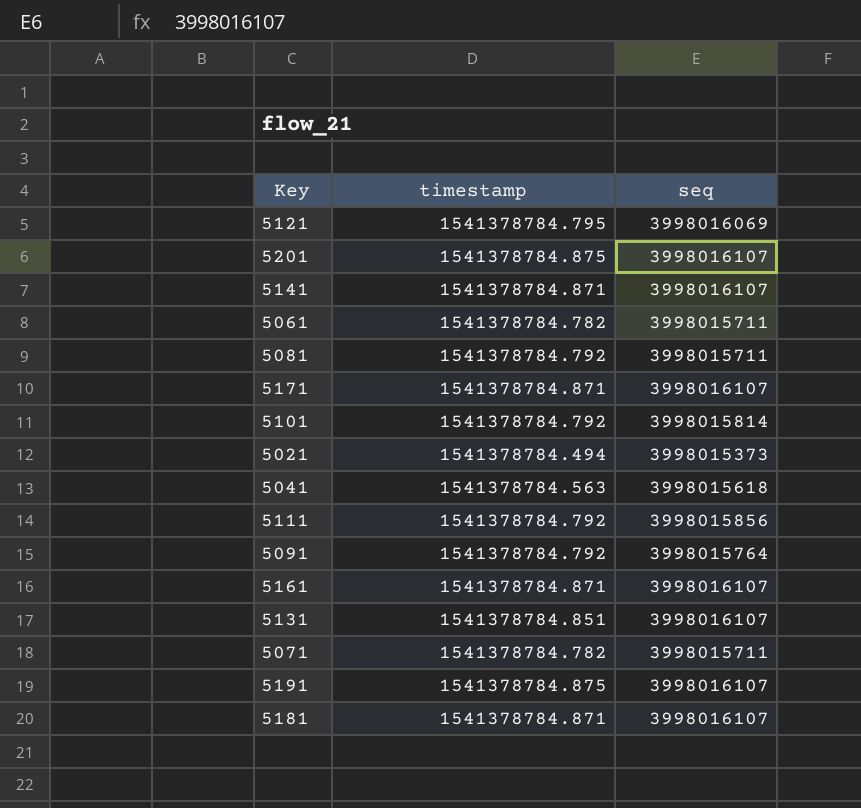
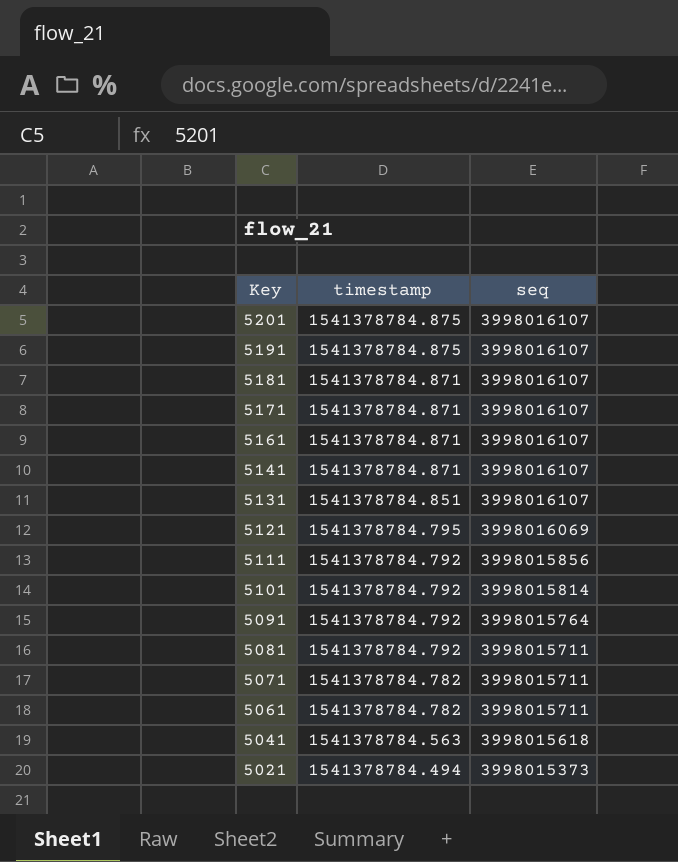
row order: none -> Key descending

